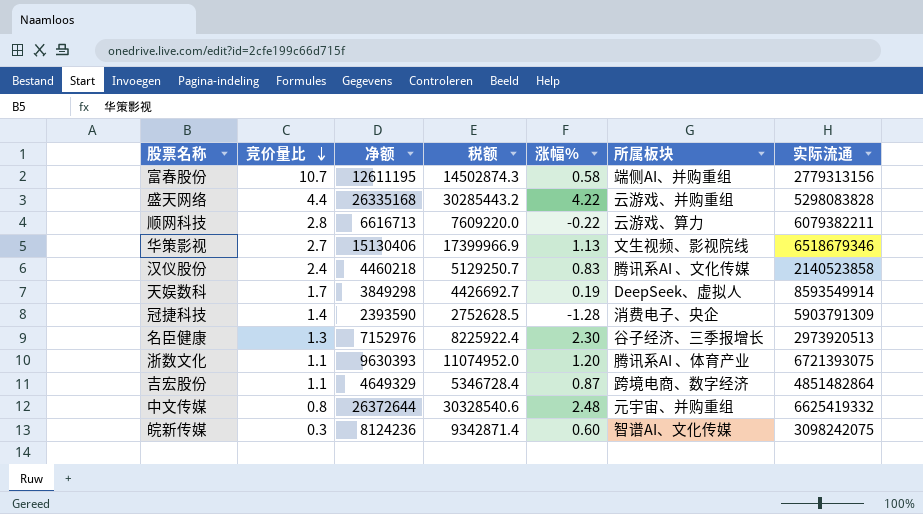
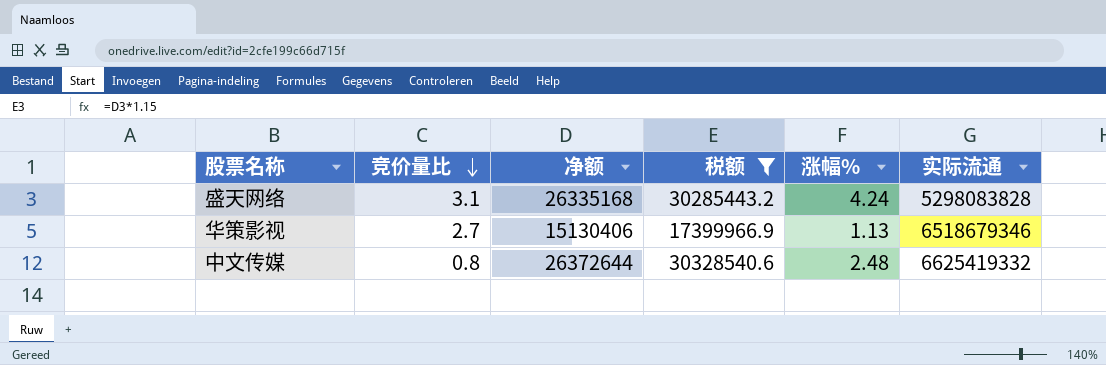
filter: none -> 税额 >= 17399966.9
column 所属板块 | position: 6 -> none
盛天网络 | 竞价量比: 4.4 -> 3.1
盛天网络 | 涨幅%: 4.22 -> 4.24

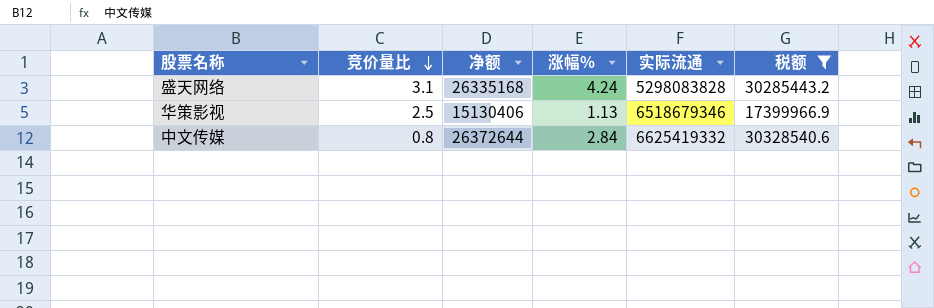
column 税额 | position: 4 -> 6
华策影视 | 竞价量比: 2.7 -> 2.5
中文传媒 | 涨幅%: 2.48 -> 2.84

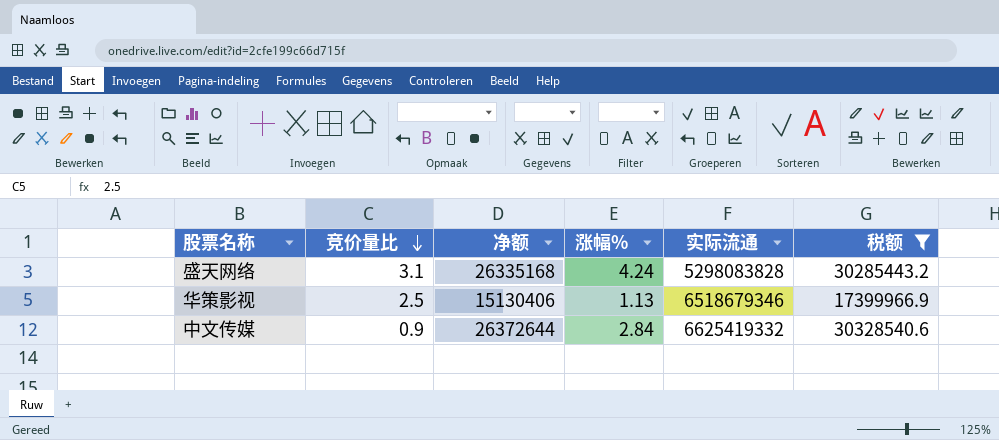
中文传媒 | 竞价量比: 0.8 -> 0.9

